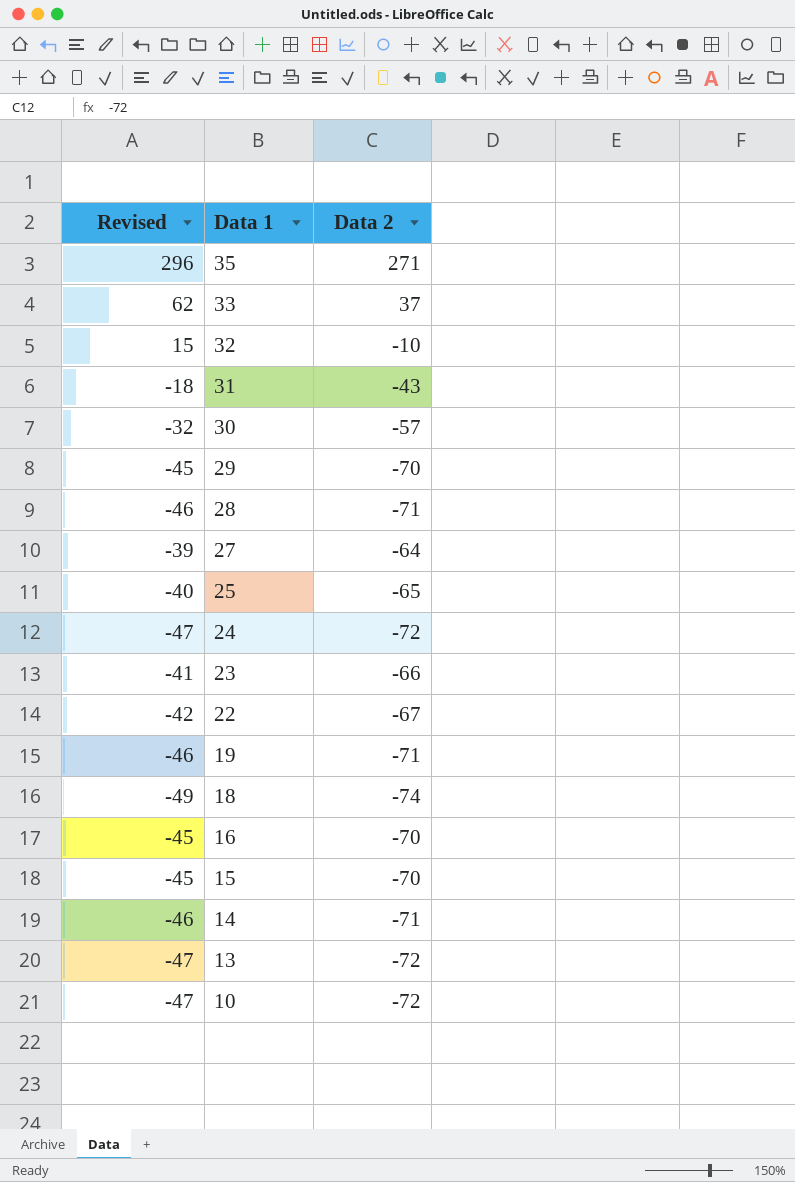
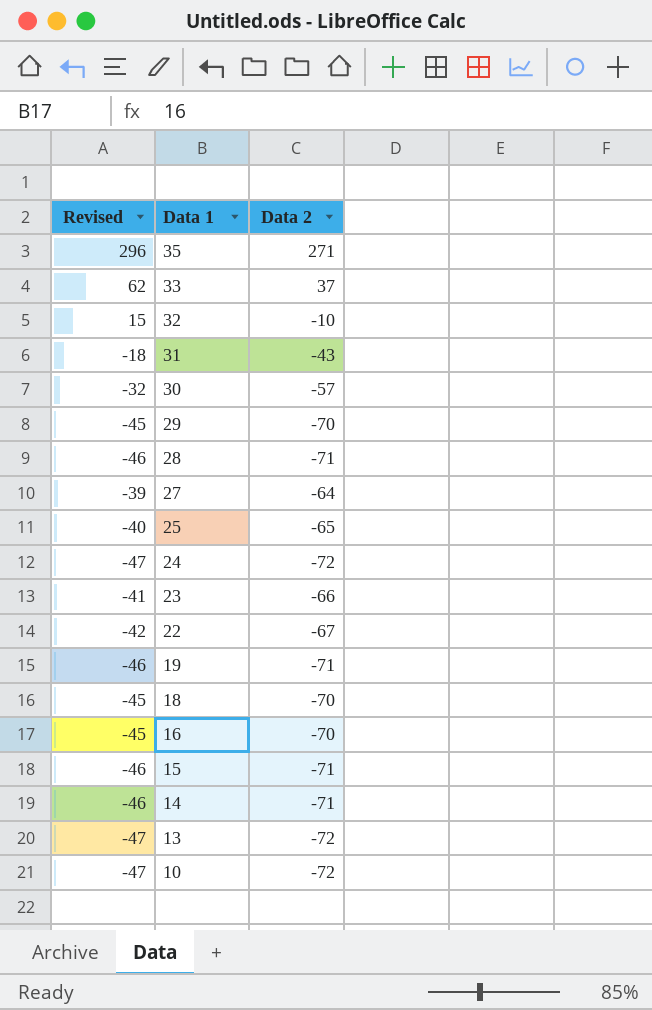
18 | Revised: -49 -> -45
18 | Data 2: -74 -> -70
15 | Revised: -45 -> -46
15 | Data 2: -70 -> -71

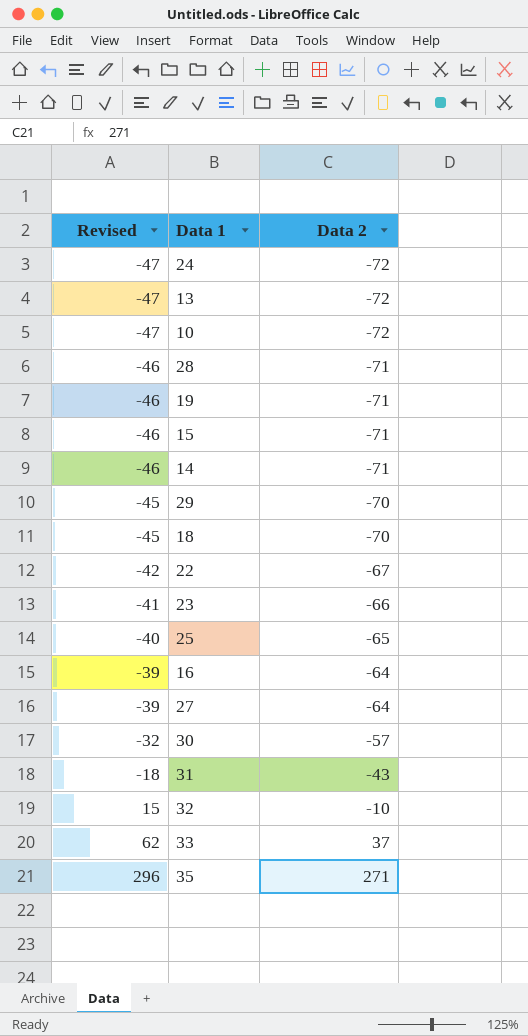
row order: Data 1 descending -> Revised ascending
16 | Revised: -45 -> -39
16 | Data 2: -70 -> -64

